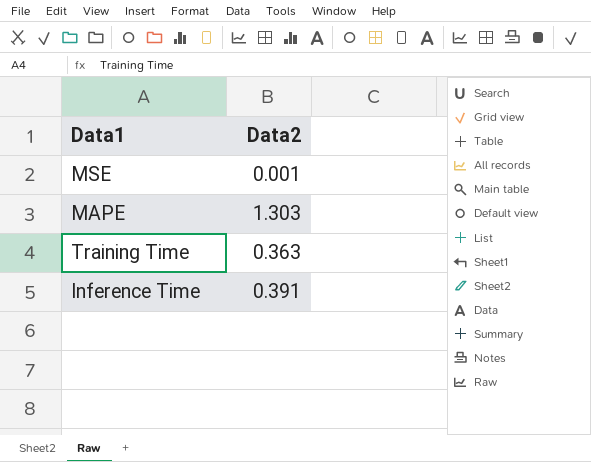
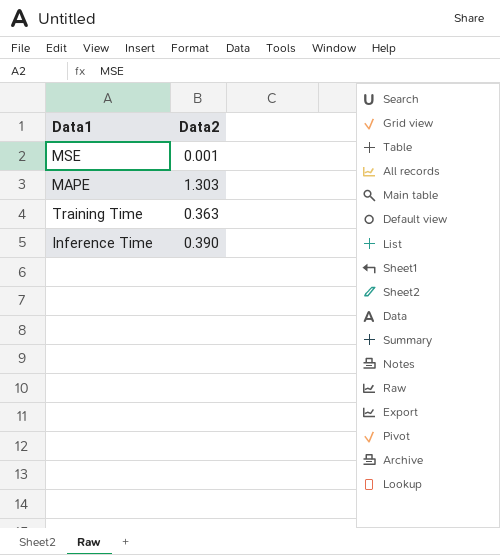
Inference Time | Data2: 0.391 -> 0.390

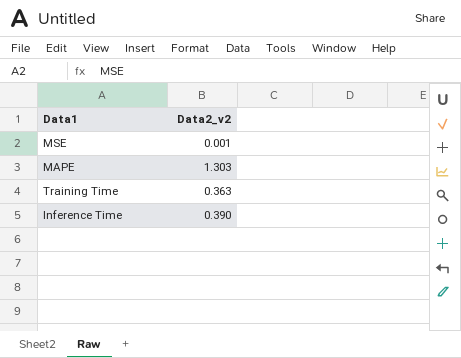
column name: Data2 -> Data2_v2

